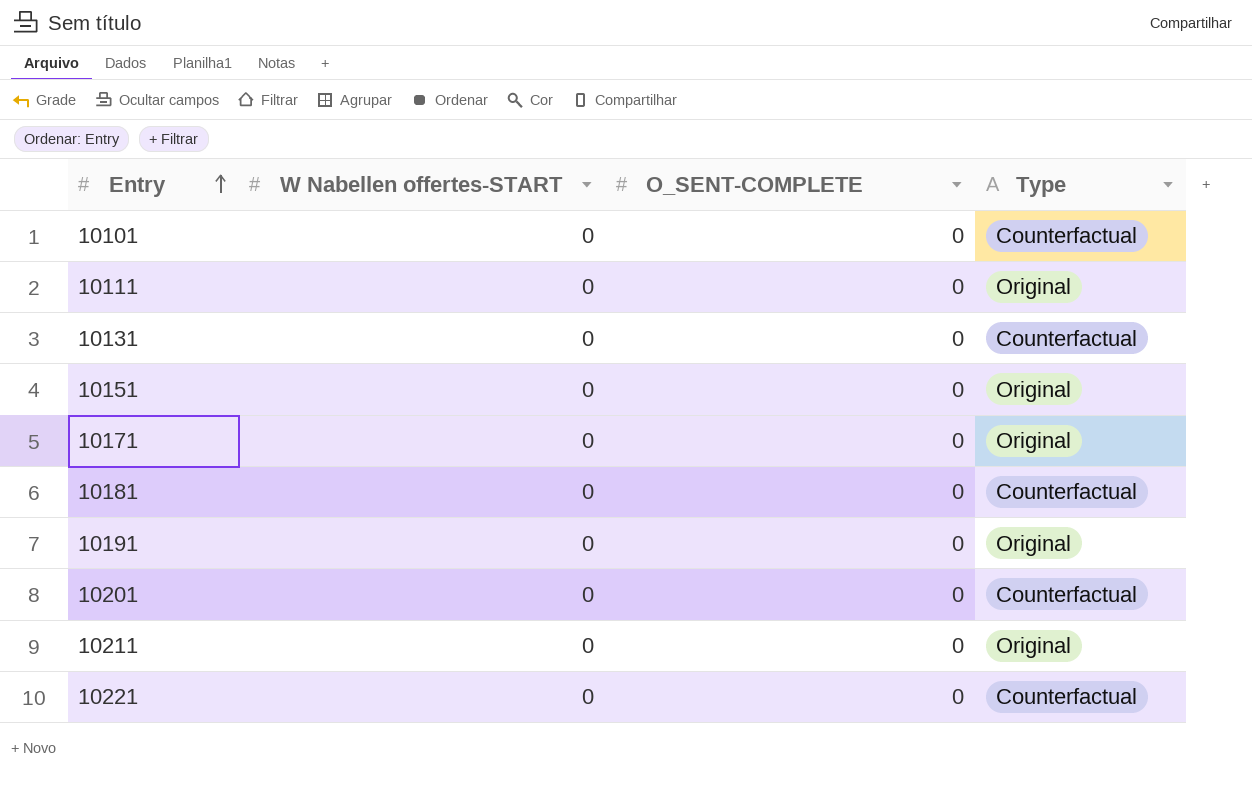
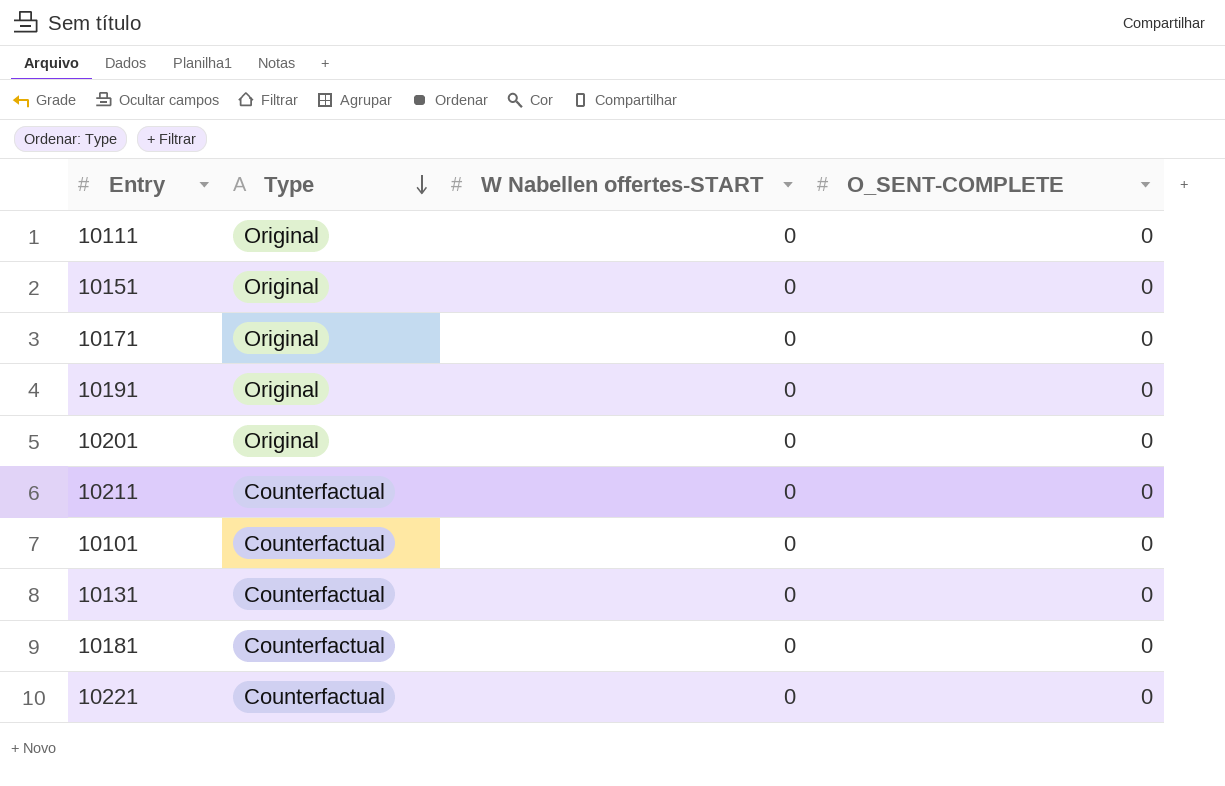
row order: Entry ascending -> Type descending
column Type | position: 4 -> 2
10201 | Type: Counterfactual -> Original
10211 | Type: Original -> Counterfactual

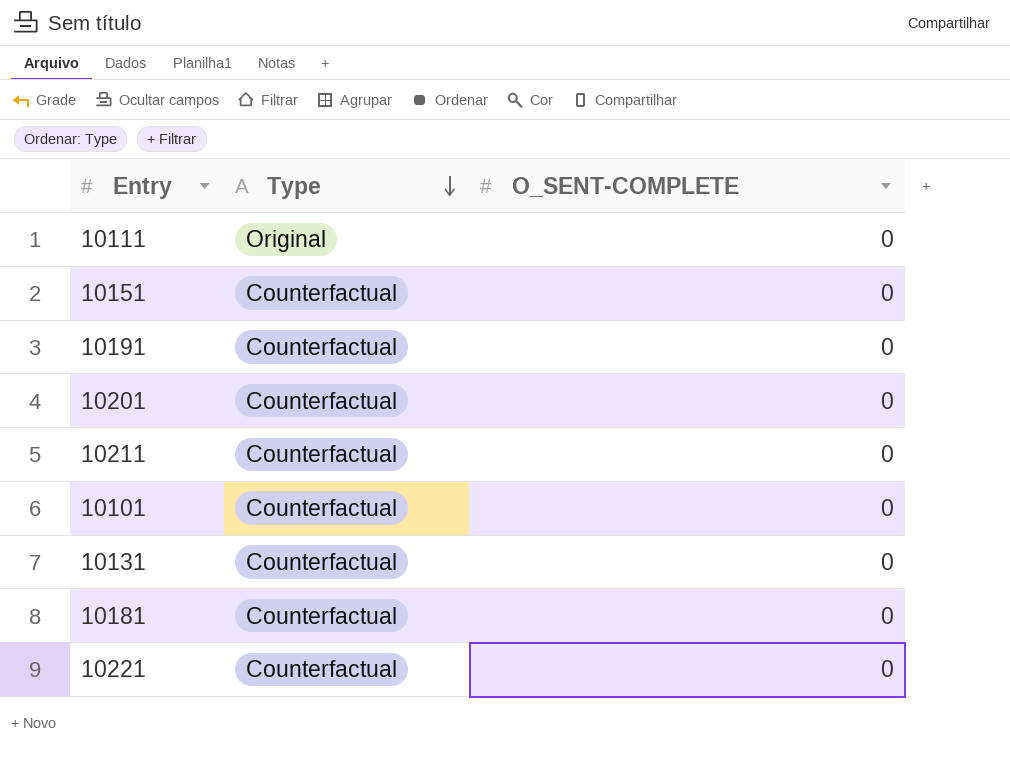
column W Nabellen offertes-START | position: 3 -> none
row 10171: Original | 0 | 0 -> none
10151 | Type: Original -> Counterfactual
10191 | Type: Original -> Counterfactual
10201 | Type: Original -> Counterfactual

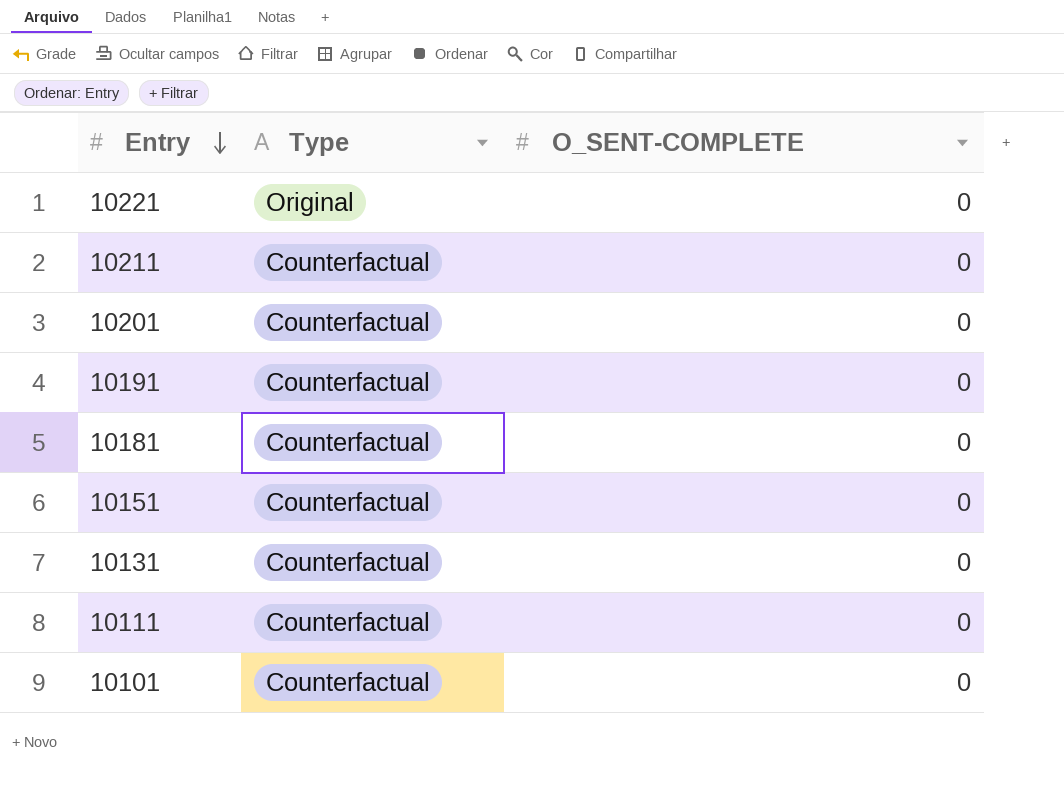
row order: Type descending -> Entry descending
10221 | Type: Counterfactual -> Original
10111 | Type: Original -> Counterfactual

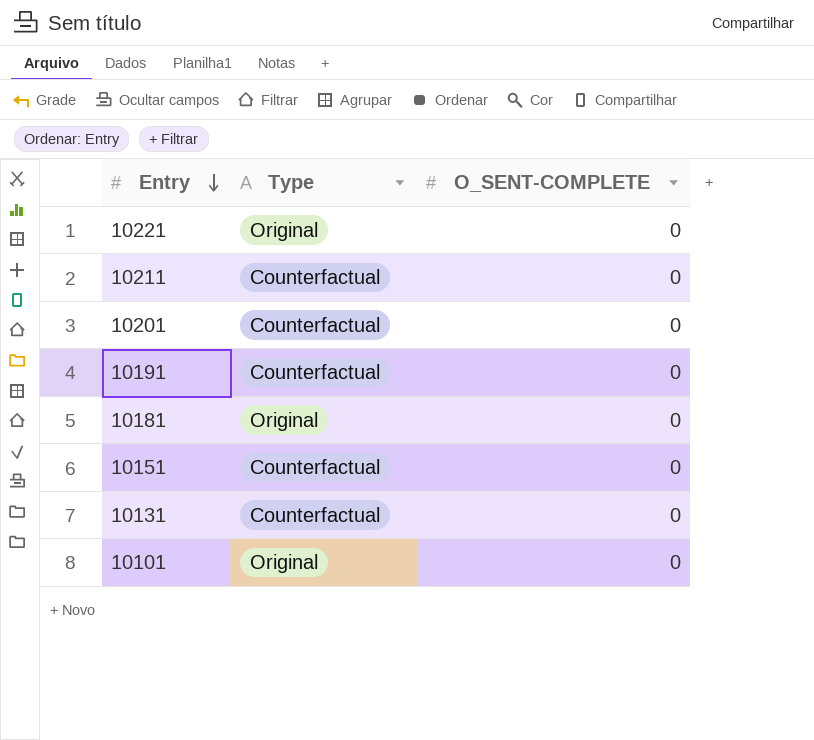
row 10111: Counterfactual | 0 -> none
10181 | Type: Counterfactual -> Original
10101 | Type: Counterfactual -> Original

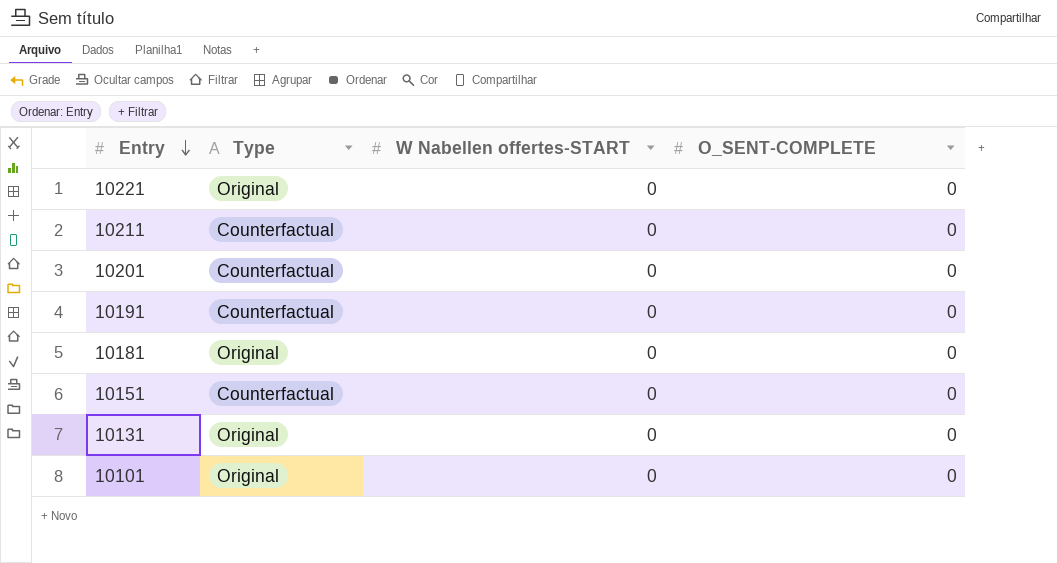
column W Nabellen offertes-START | position: none -> 3
10131 | Type: Counterfactual -> Original

